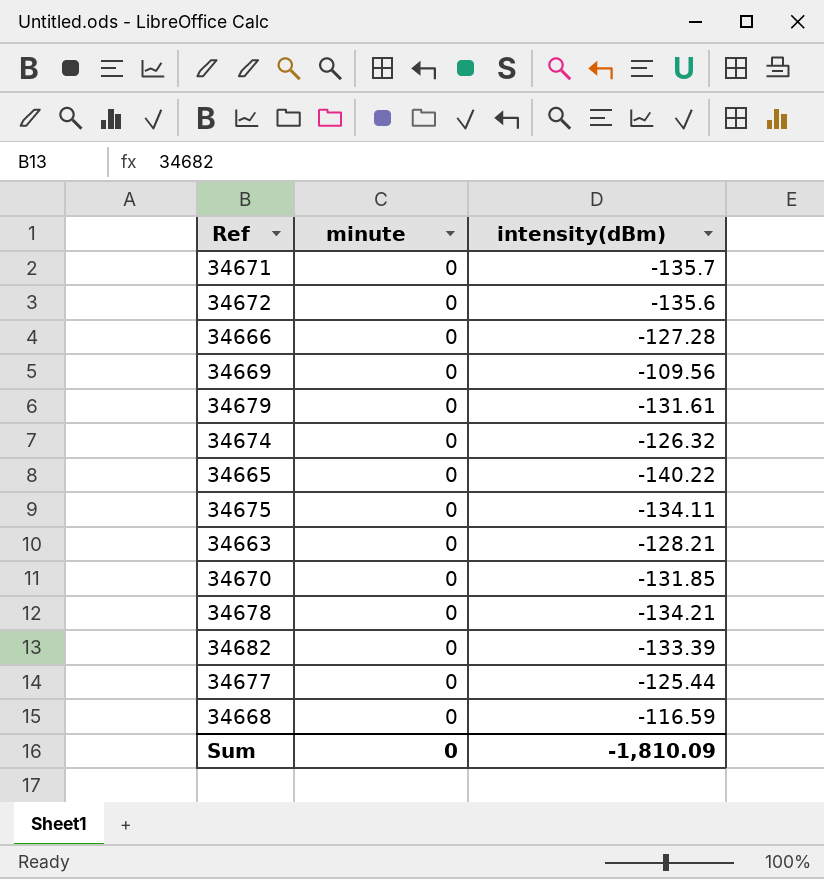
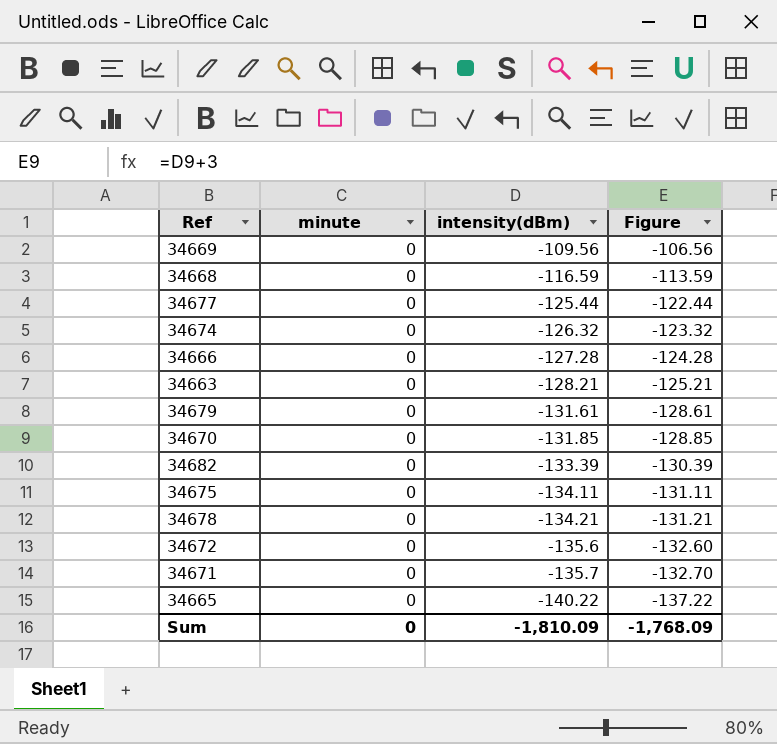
row order: none -> intensity(dBm) descending
column Figure | formula: none -> [intensity(dBm)] + 3

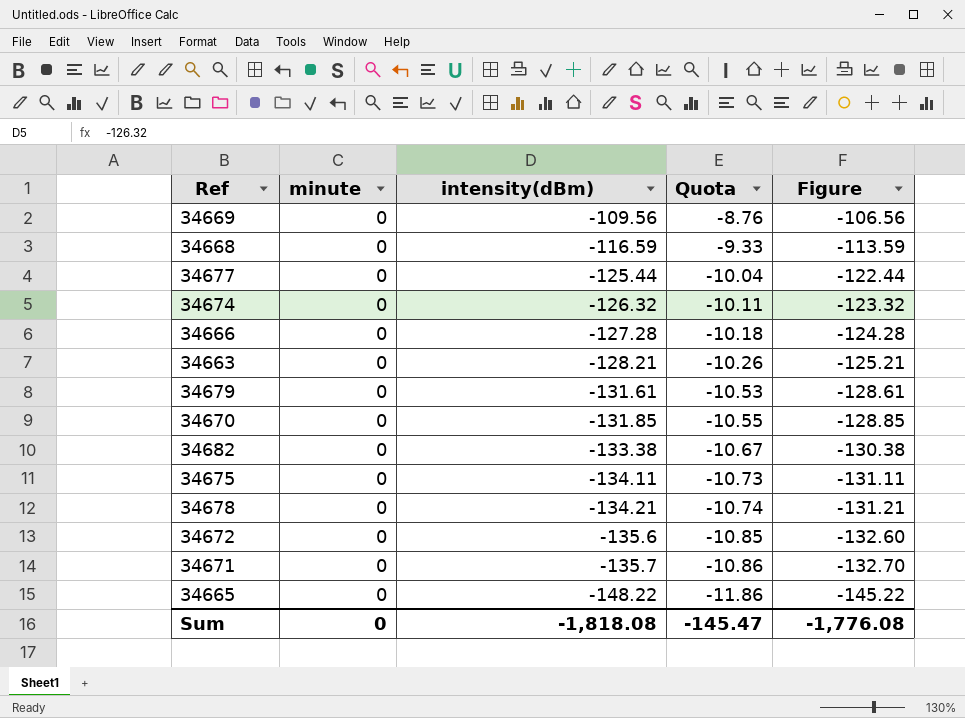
column Quota | formula: none -> [intensity(dBm)] * 0.08
34682 | intensity(dBm): -133.39 -> -133.38
34682 | Figure: -130.39 -> -130.38
34665 | intensity(dBm): -140.22 -> -148.22
34665 | Figure: -137.22 -> -145.22
Sum | intensity(dBm): -1,810.09 -> -1,818.08
Sum | Figure: -1,768.09 -> -1,776.08

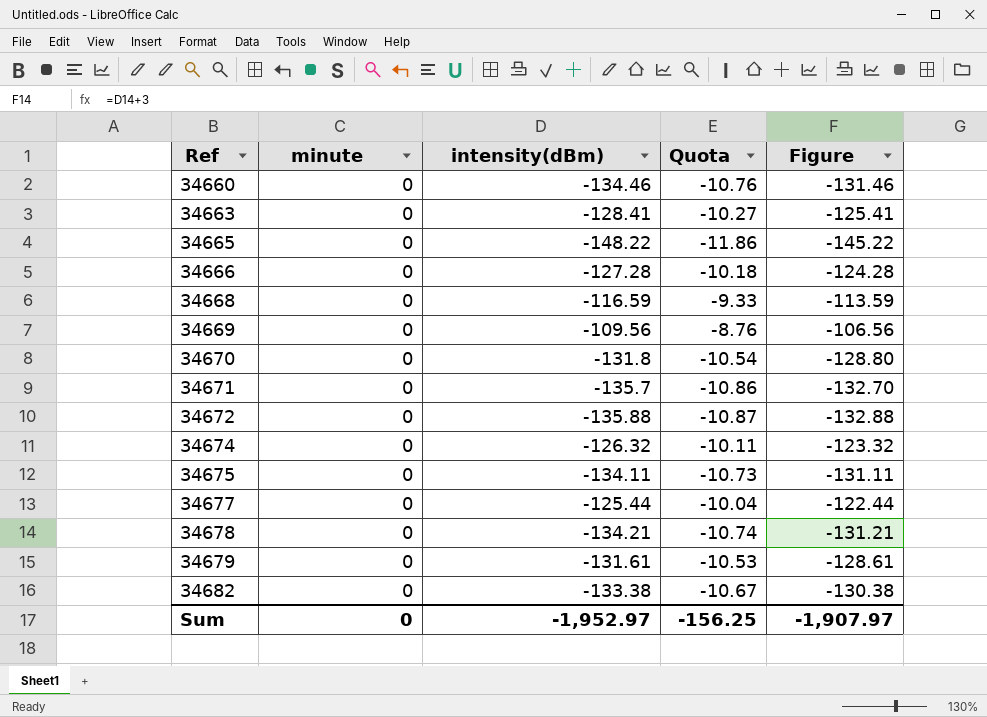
row order: intensity(dBm) descending -> Ref ascending
row 34660: none -> 0 | -134.46 | -10.76 | -131.46
34663 | intensity(dBm): -128.21 -> -128.41
34663 | Quota: -10.26 -> -10.27
34663 | Figure: -125.21 -> -125.41
34670 | intensity(dBm): -131.85 -> -131.8
34670 | Quota: -10.55 -> -10.54
34670 | Figure: -128.85 -> -128.80
34672 | intensity(dBm): -135.6 -> -135.88
34672 | Quota: -10.85 -> -10.87
34672 | Figure: -132.60 -> -132.88
Sum | intensity(dBm): -1,818.08 -> -1,952.97
Sum | Quota: -145.47 -> -156.25
Sum | Figure: -1,776.08 -> -1,907.97

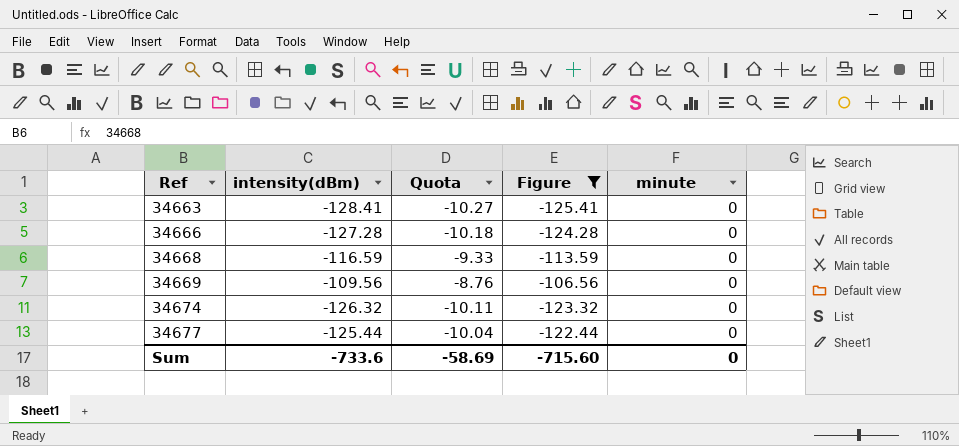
filter: none -> Figure >= -125.41
column minute | position: 2 -> 5
Sum | intensity(dBm): -1,952.97 -> -733.6
Sum | Quota: -156.25 -> -58.69
Sum | Figure: -1,907.97 -> -715.60

